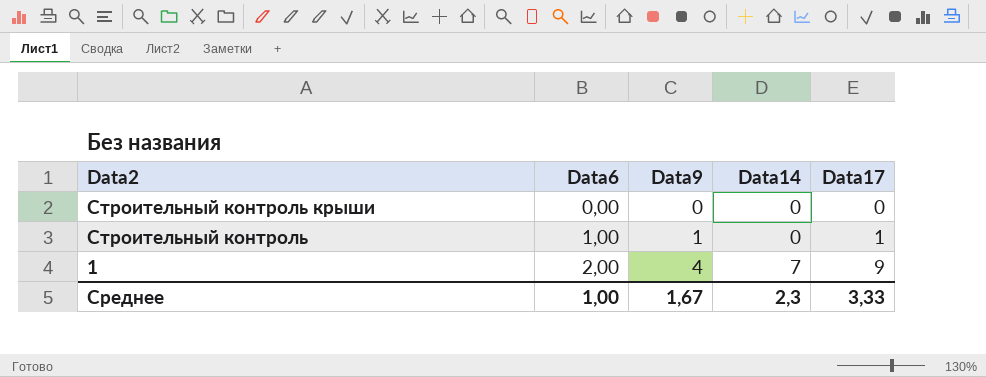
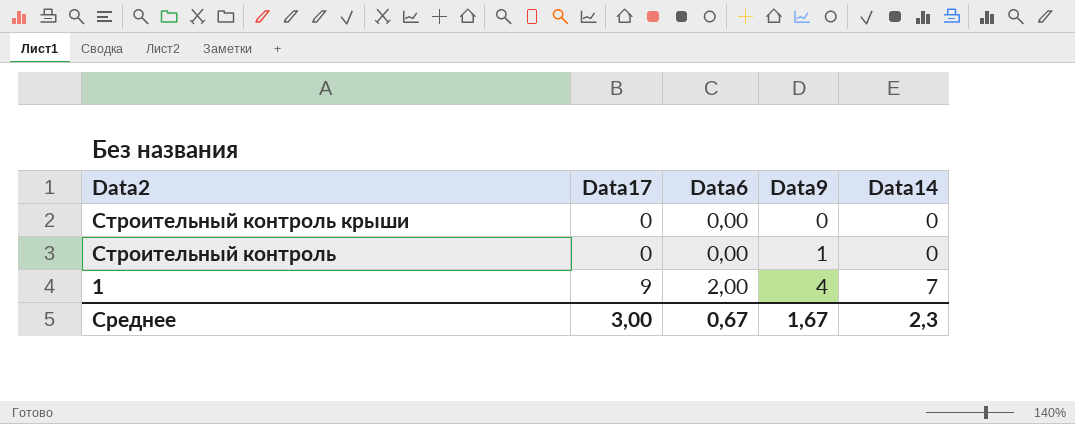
column Data17 | position: 5 -> 2
Строительный контроль | Data17: 1 -> 0
Строительный контроль | Data6: 1,00 -> 0,00
Среднее | Data17: 3,33 -> 3,00
Среднее | Data6: 1,00 -> 0,67

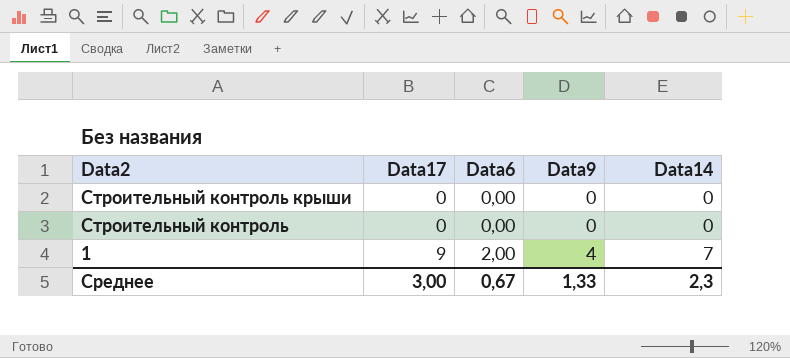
Строительный контроль | Data9: 1 -> 0
Среднее | Data9: 1,67 -> 1,33

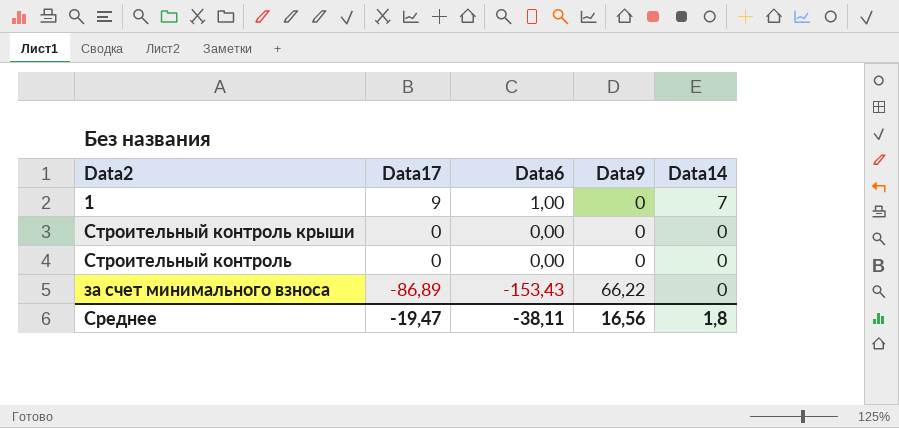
row order: Data2 descending -> Data17 descending
1 | Data6: 2,00 -> 1,00
1 | Data9: 4 -> 0
row за счет минимального взноса: none -> -86,89 | -153,43 | 66,22 | 0
Среднее | Data17: 3,00 -> -19,47
Среднее | Data6: 0,67 -> -38,11
Среднее | Data9: 1,33 -> 16,56
Среднее | Data14: 2,3 -> 1,8

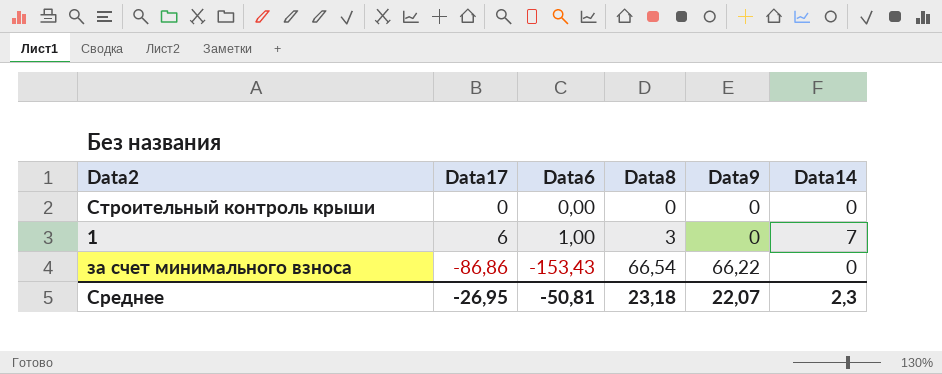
row order: Data17 descending -> Data8 ascending
column Data8 | position: none -> 4
row Строительный контроль: 0 | 0,00 | 0 | 0 -> none
1 | Data17: 9 -> 6
за счет минимального взноса | Data17: -86,89 -> -86,86
Среднее | Data17: -19,47 -> -26,95
Среднее | Data6: -38,11 -> -50,81
Среднее | Data9: 16,56 -> 22,07
Среднее | Data14: 1,8 -> 2,3

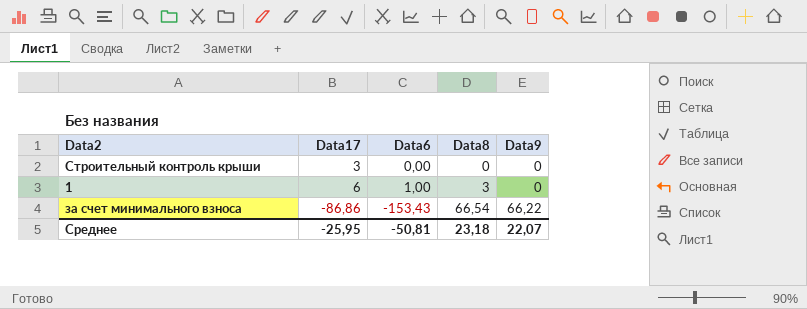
column Data14 | position: 6 -> none
Строительный контроль крыши | Data17: 0 -> 3
Среднее | Data17: -26,95 -> -25,95

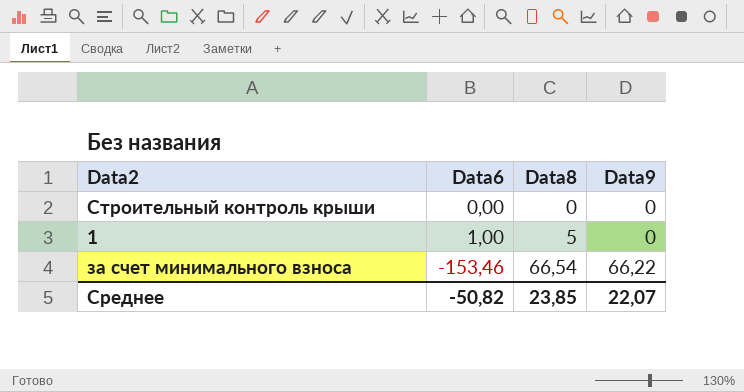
column Data17 | position: 2 -> none
1 | Data8: 3 -> 5
за счет минимального взноса | Data6: -153,43 -> -153,46
Среднее | Data6: -50,81 -> -50,82
Среднее | Data8: 23,18 -> 23,85

